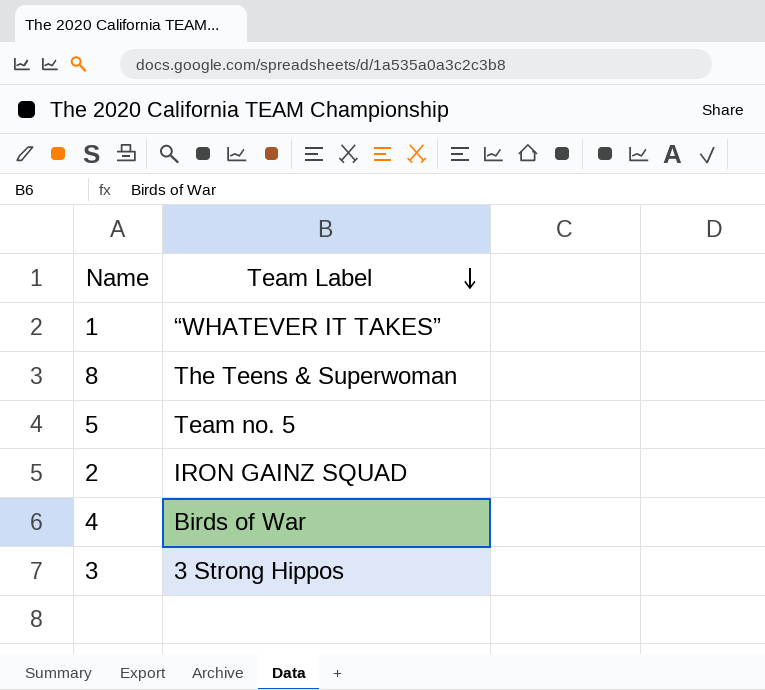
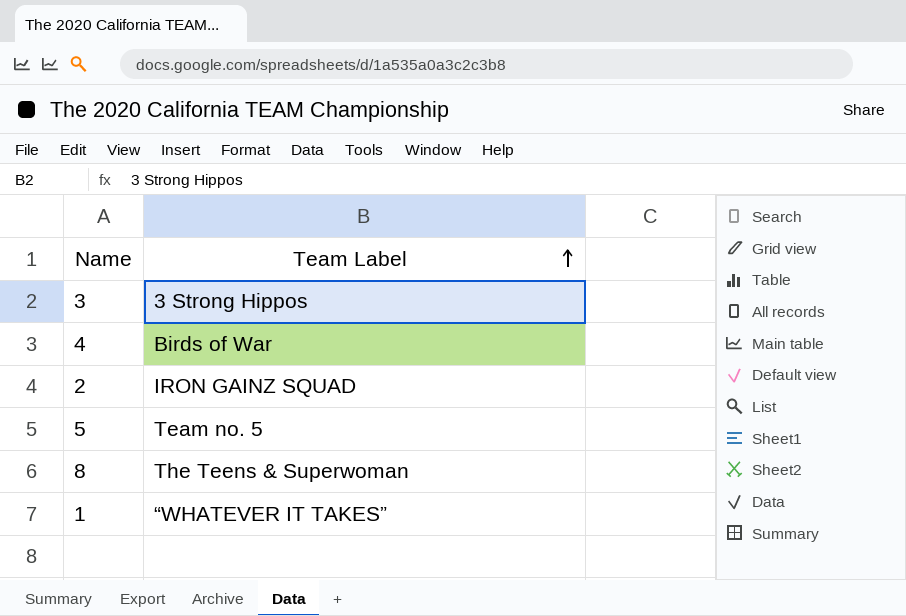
row order: Team Label descending -> Team Label ascending

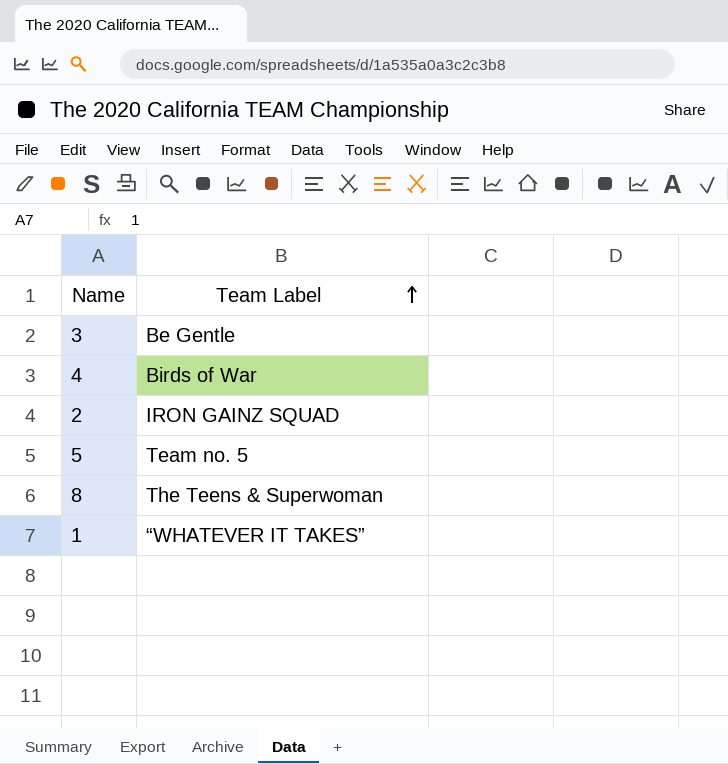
3 | Team Label: 3 Strong Hippos -> Be Gentle

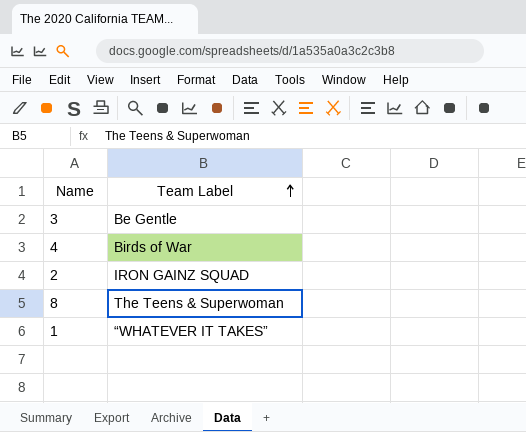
row 5: Team no. 5 -> none

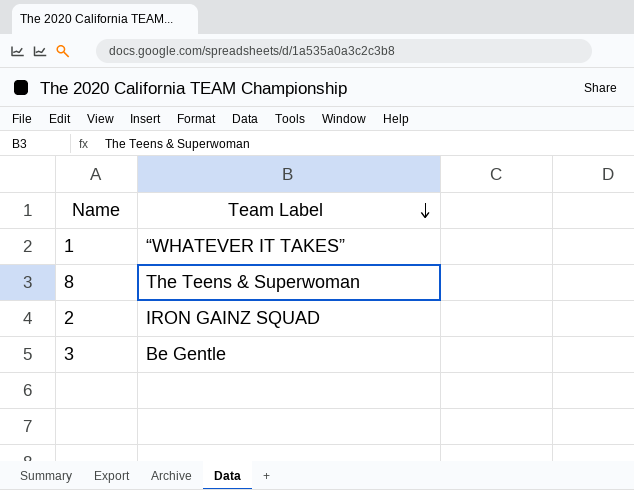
row order: Team Label ascending -> Team Label descending
row 4: Birds of War -> none

